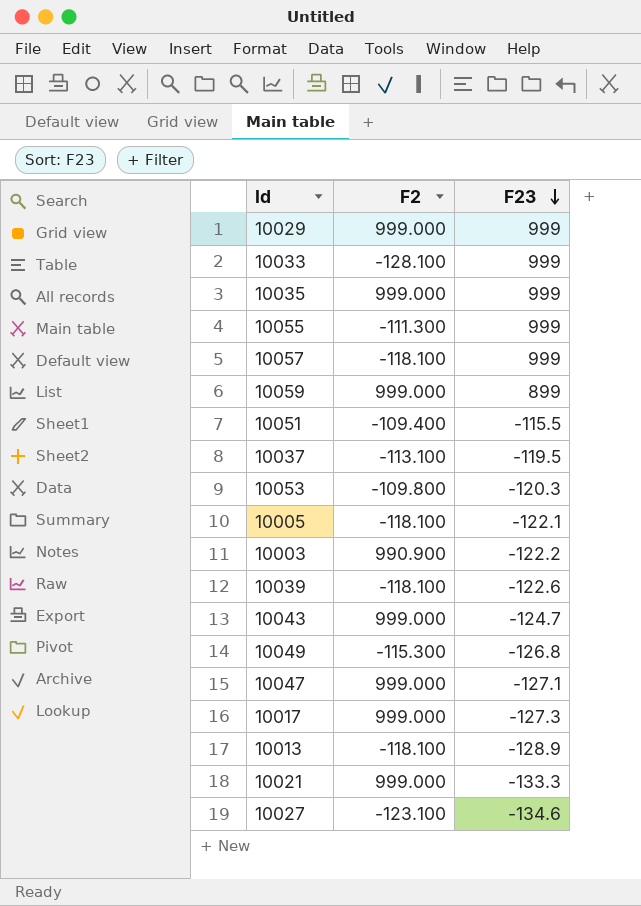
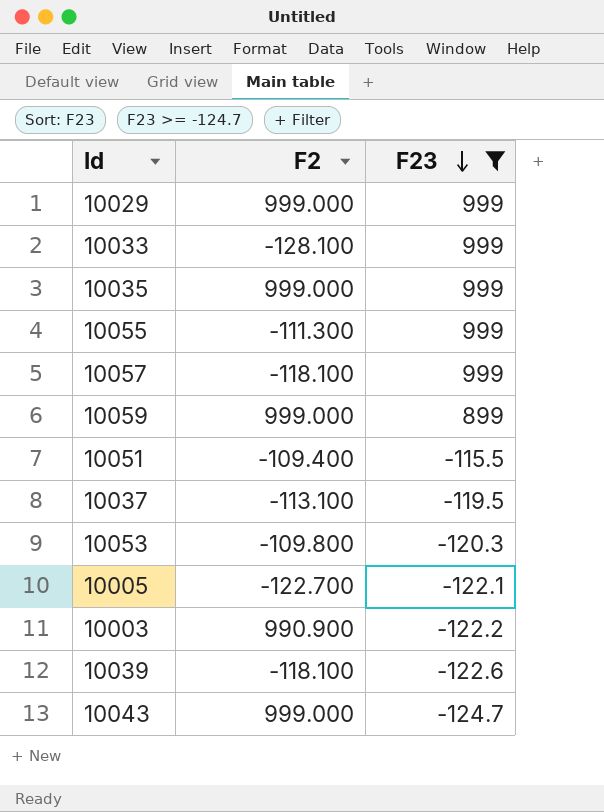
filter: none -> F23 >= -124.7
10005 | F2: -118.100 -> -122.700

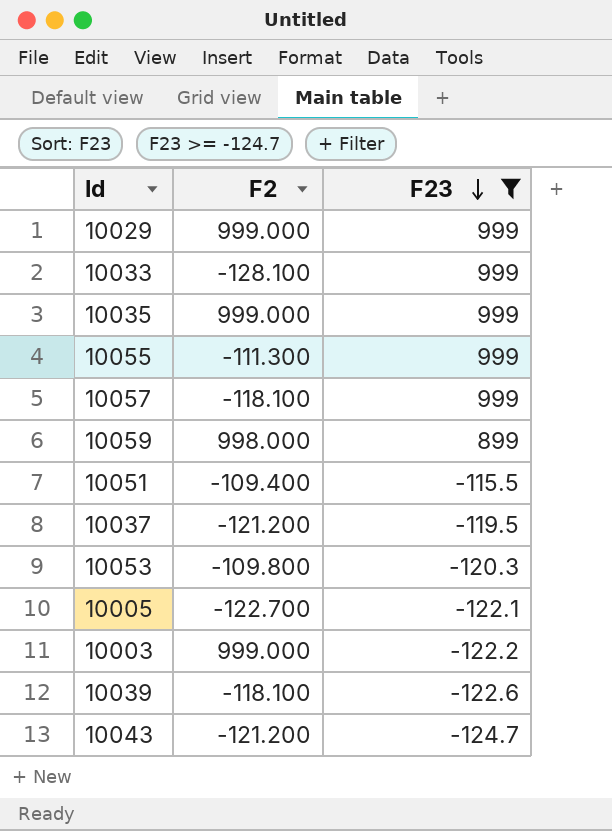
10059 | F2: 999.000 -> 998.000
10037 | F2: -113.100 -> -121.200
10003 | F2: 990.900 -> 999.000
10043 | F2: 999.000 -> -121.200

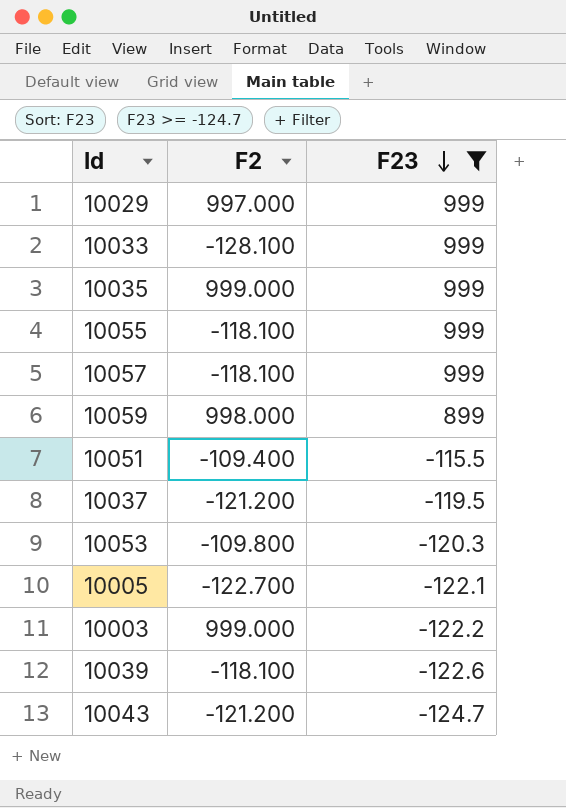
10029 | F2: 999.000 -> 997.000
10055 | F2: -111.300 -> -118.100

